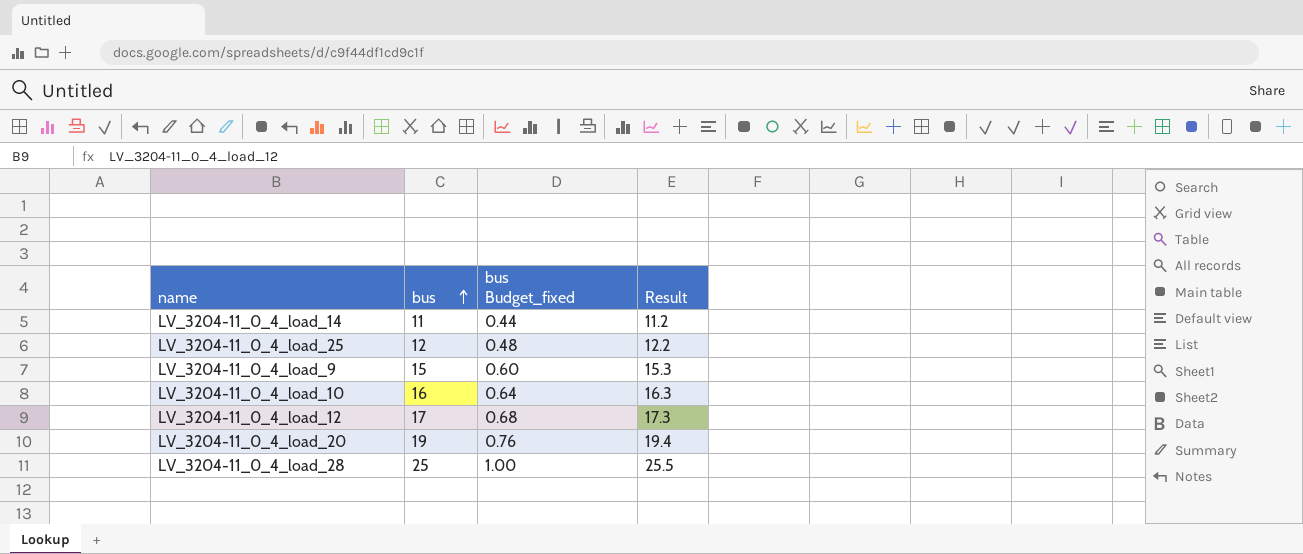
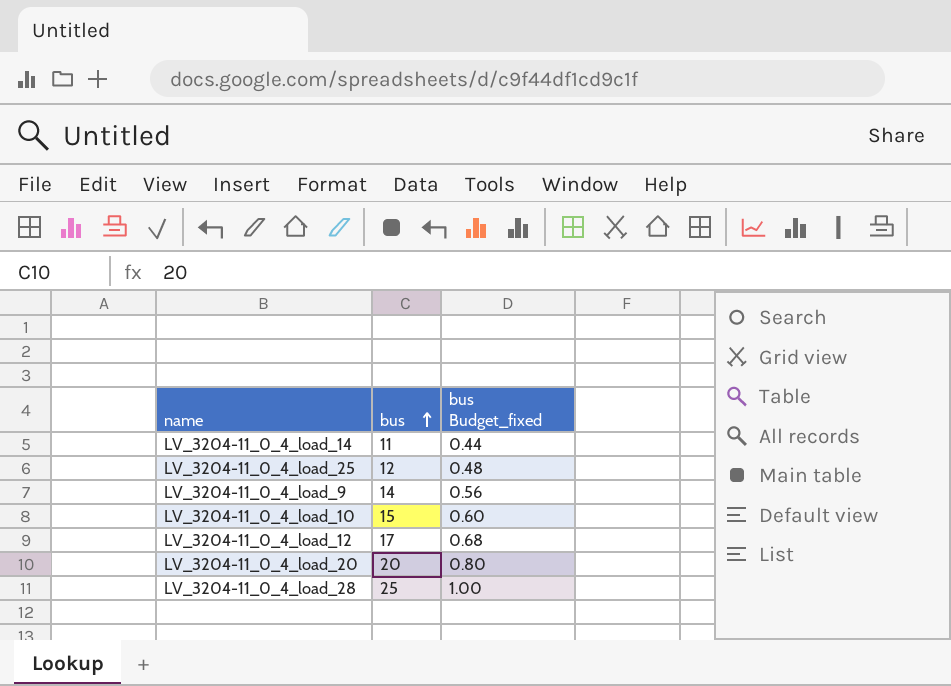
column Result | formula: [bus] * 1.02 -> none
LV_3204-11_0_4_load_9 | bus: 15 -> 14
LV_3204-11_0_4_load_9 | bus Budget_fixed: 0.60 -> 0.56
LV_3204-11_0_4_load_10 | bus: 16 -> 15
LV_3204-11_0_4_load_10 | bus Budget_fixed: 0.64 -> 0.60
LV_3204-11_0_4_load_20 | bus: 19 -> 20
LV_3204-11_0_4_load_20 | bus Budget_fixed: 0.76 -> 0.80

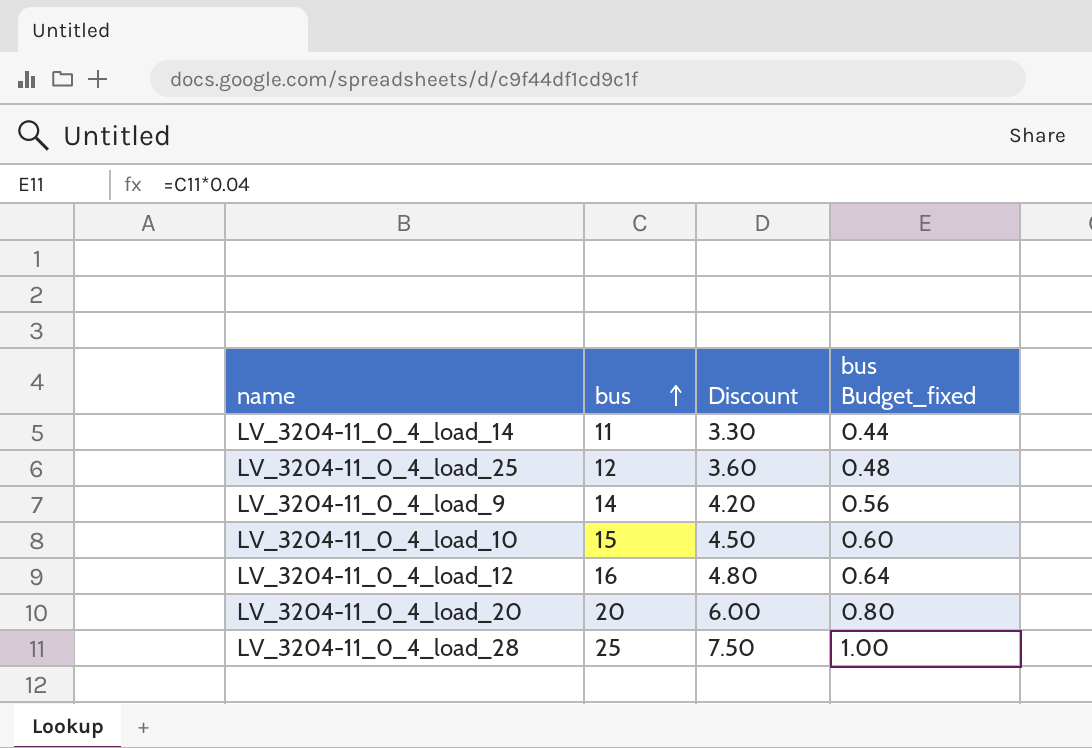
column Discount | formula: none -> [bus] * 0.3
LV_3204-11_0_4_load_12 | bus: 17 -> 16
LV_3204-11_0_4_load_12 | bus Budget_fixed: 0.68 -> 0.64

